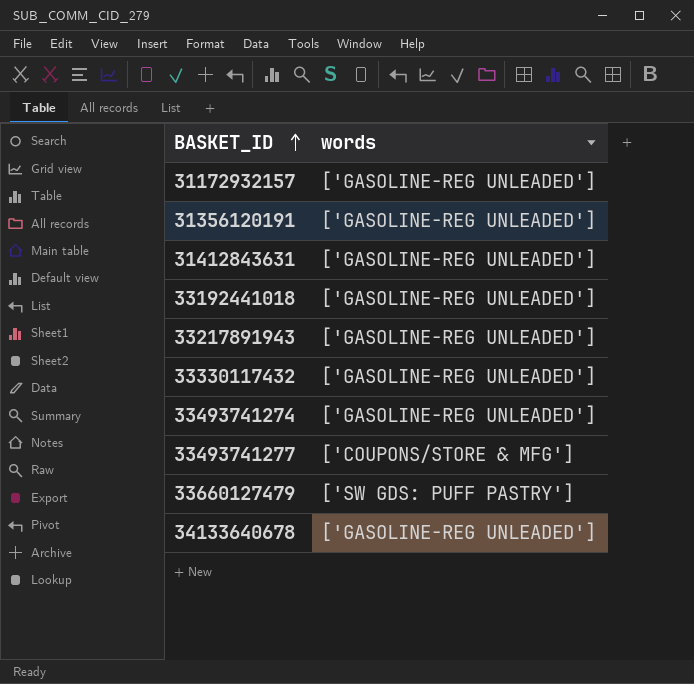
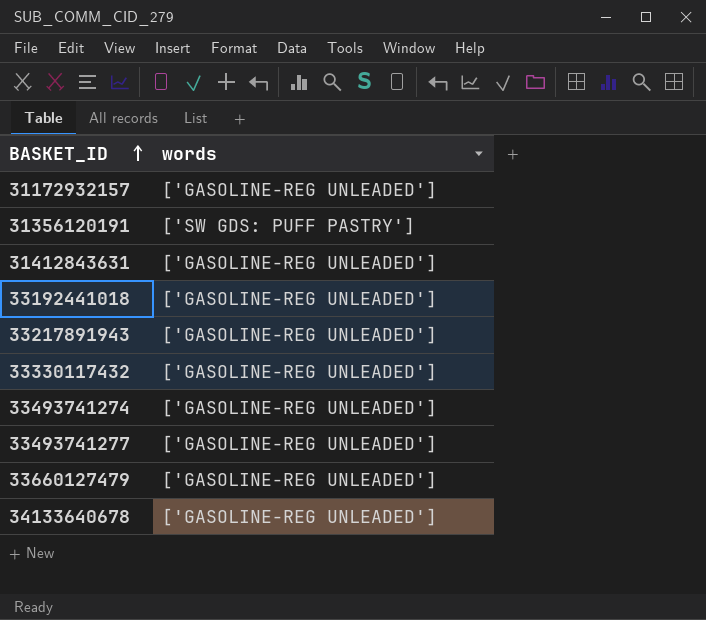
31356120191 | words: ['GASOLINE-REG UNLEADED'] -> ['SW GDS: PUFF PASTRY']
33493741277 | words: ['COUPONS/STORE & MFG'] -> ['GASOLINE-REG UNLEADED']
33660127479 | words: ['SW GDS: PUFF PASTRY'] -> ['GASOLINE-REG UNLEADED']

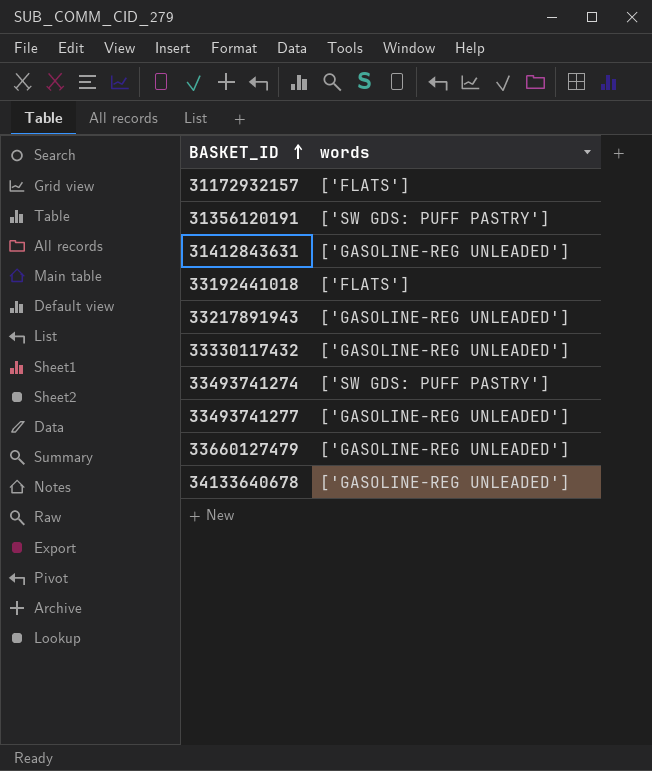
31172932157 | words: ['GASOLINE-REG UNLEADED'] -> ['FLATS']
33192441018 | words: ['GASOLINE-REG UNLEADED'] -> ['FLATS']
33493741274 | words: ['GASOLINE-REG UNLEADED'] -> ['SW GDS: PUFF PASTRY']

